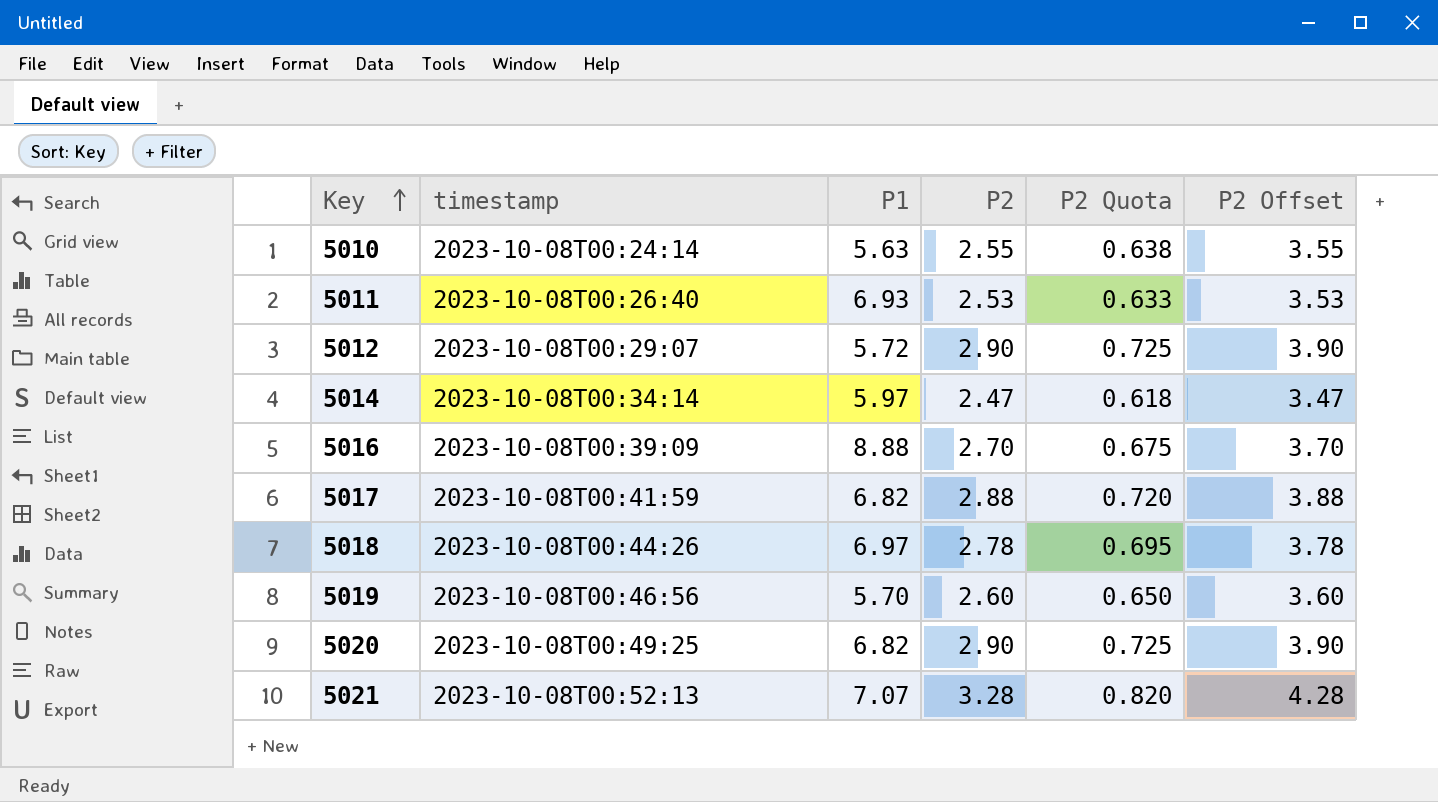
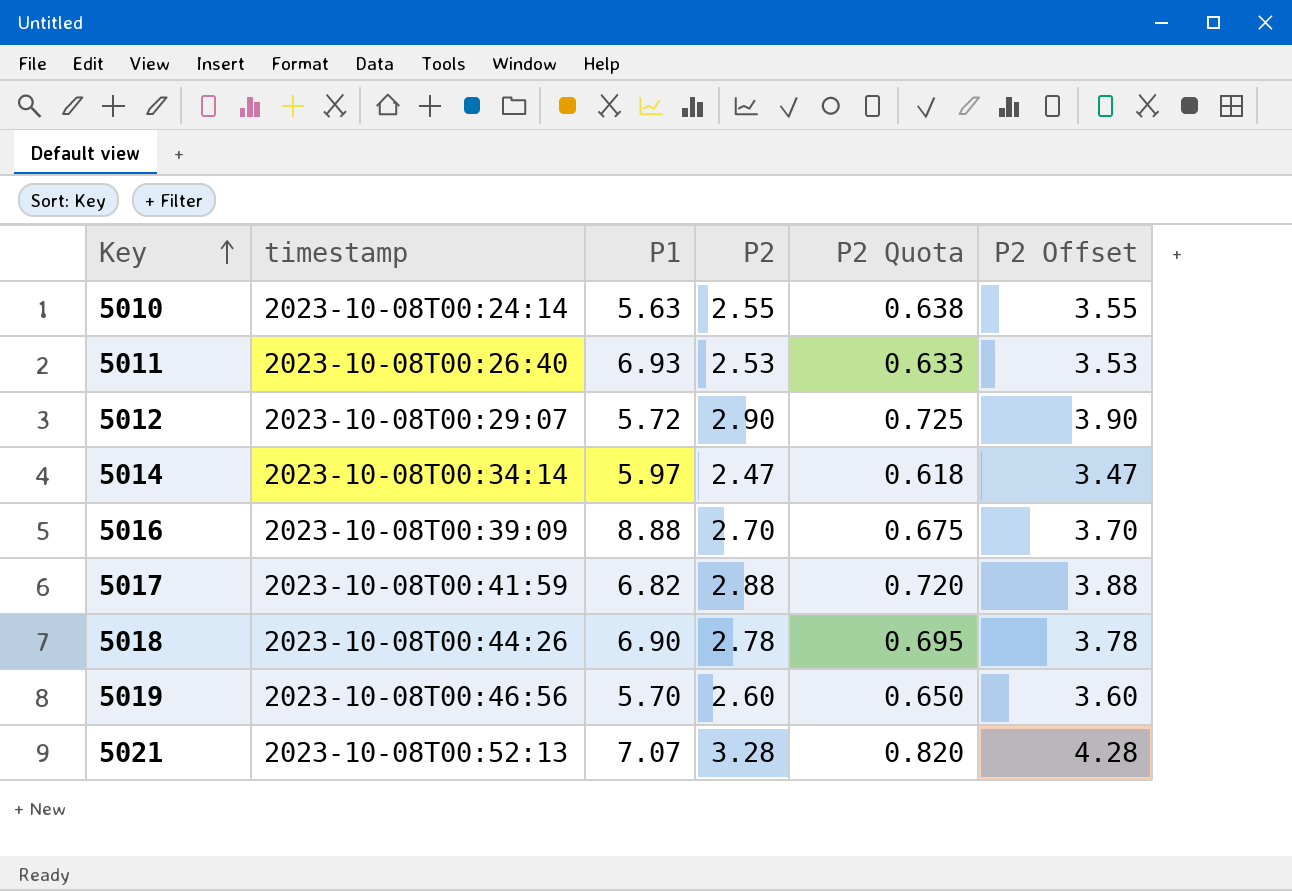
row 5020: 2023-10-08T00:49:25 | 6.82 | 2.90 | 0.725 | 3.90 -> none
5018 | P1: 6.97 -> 6.90

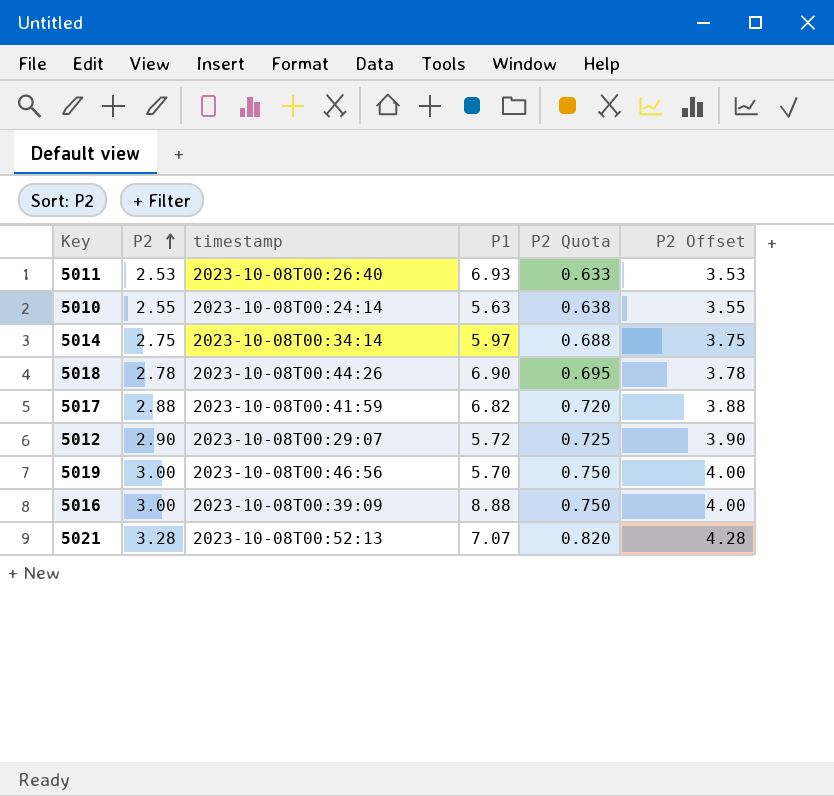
row order: Key ascending -> P2 ascending
column P2 | position: 4 -> 2
5014 | P2: 2.47 -> 2.75
5014 | P2 Quota: 0.618 -> 0.688
5014 | P2 Offset: 3.47 -> 3.75
5019 | P2: 2.60 -> 3.00
5019 | P2 Quota: 0.650 -> 0.750
5019 | P2 Offset: 3.60 -> 4.00
5016 | P2: 2.70 -> 3.00
5016 | P2 Quota: 0.675 -> 0.750
5016 | P2 Offset: 3.70 -> 4.00

